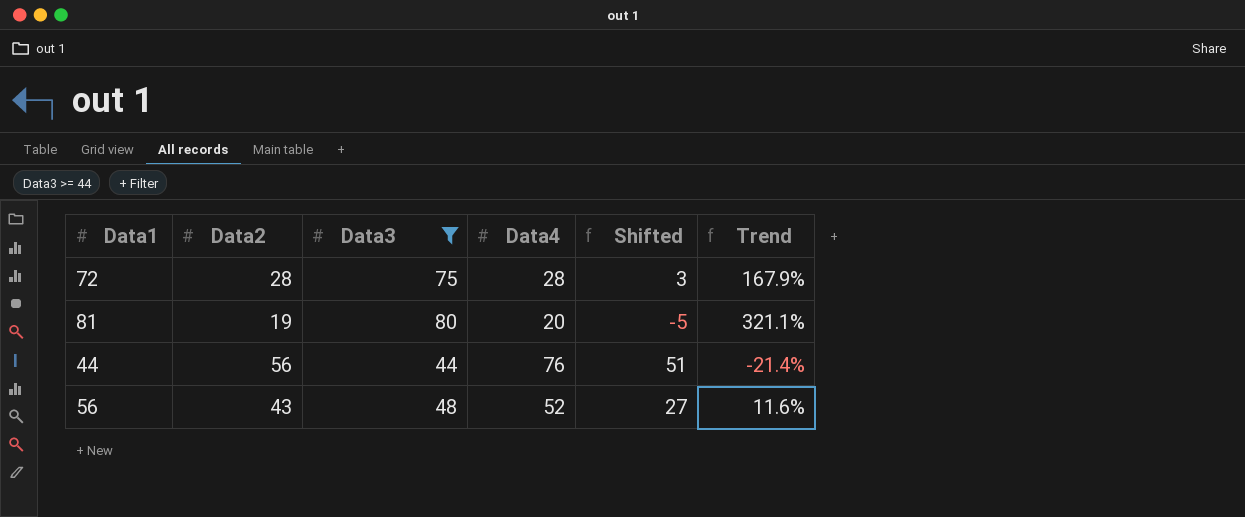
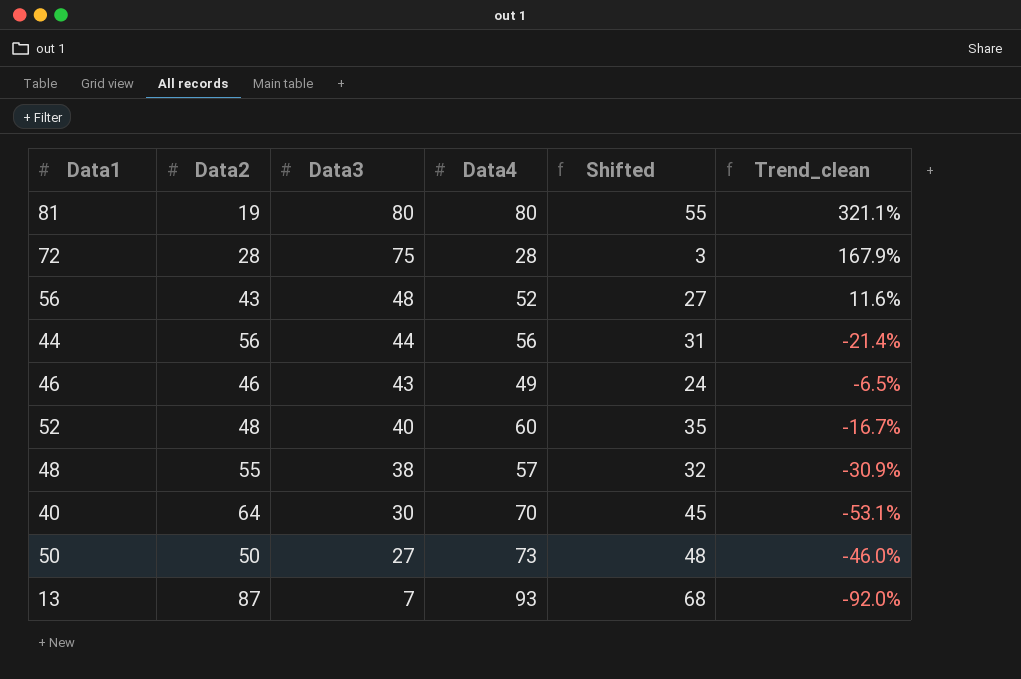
filter: Data3 >= 44 -> none
row order: none -> Data3 descending
column name: Trend -> Trend_clean
81 | Data4: 20 -> 80
81 | Shifted: -5 -> 55
44 | Data4: 76 -> 56
44 | Shifted: 51 -> 31

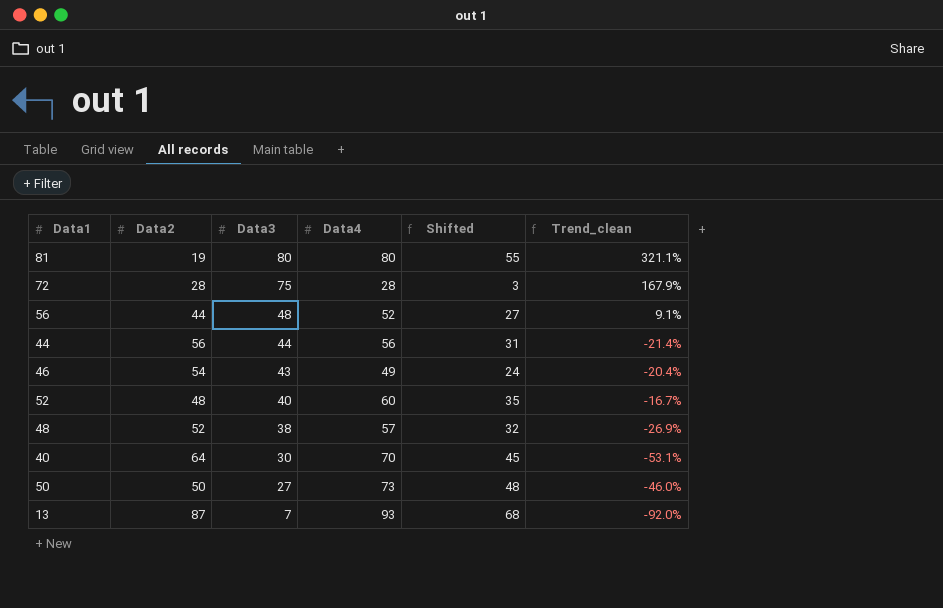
56 | Data2: 43 -> 44
56 | Trend_clean: 11.6% -> 9.1%
46 | Data2: 46 -> 54
46 | Trend_clean: -6.5% -> -20.4%
48 | Data2: 55 -> 52
48 | Trend_clean: -30.9% -> -26.9%

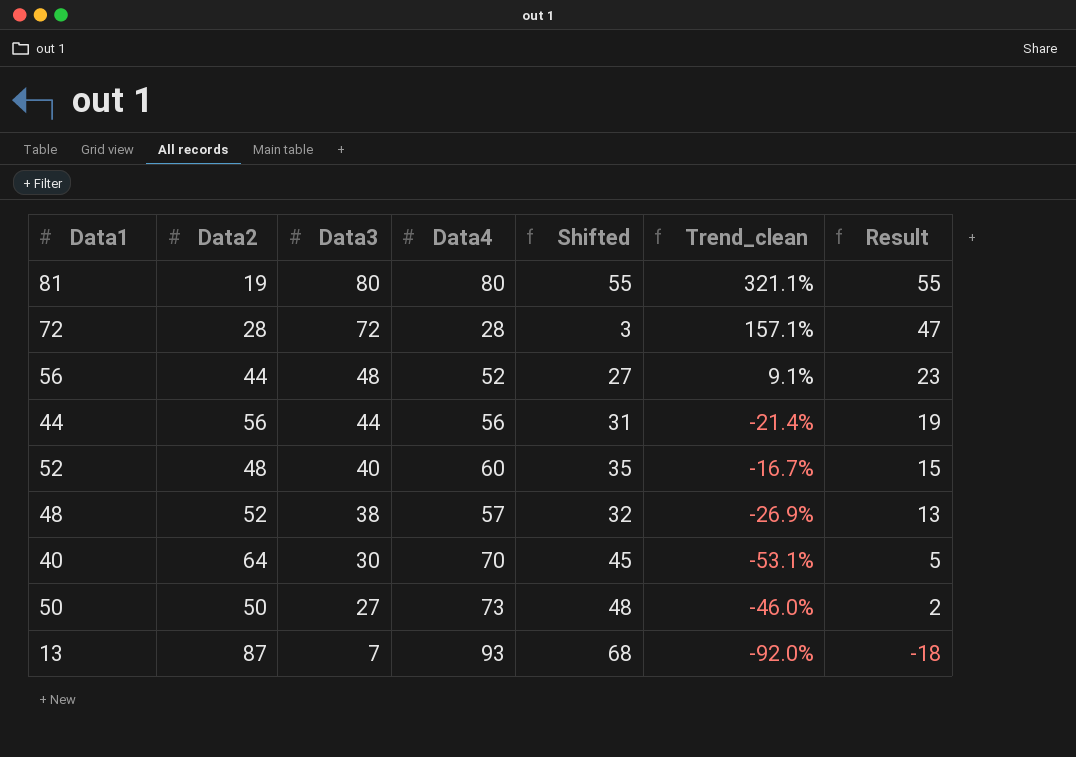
column Result | formula: none -> [Data3] - 25
row 46: 54 | 43 | 49 | 24 | -20.4% -> none
72 | Data3: 75 -> 72
72 | Trend_clean: 167.9% -> 157.1%

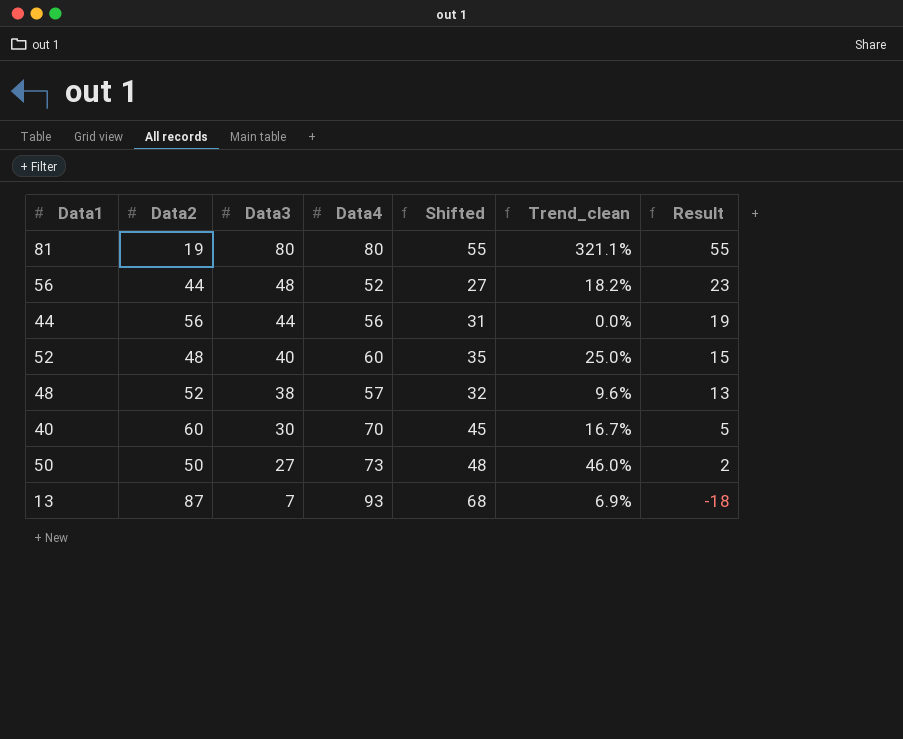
column Trend_clean | formula: ([Data3] - [Data2]) / [Data2] -> ([Data4] - [Data2]) / [Data2]
row 72: 28 | 72 | 28 | 3 | 157.1% | 47 -> none
40 | Data2: 64 -> 60

